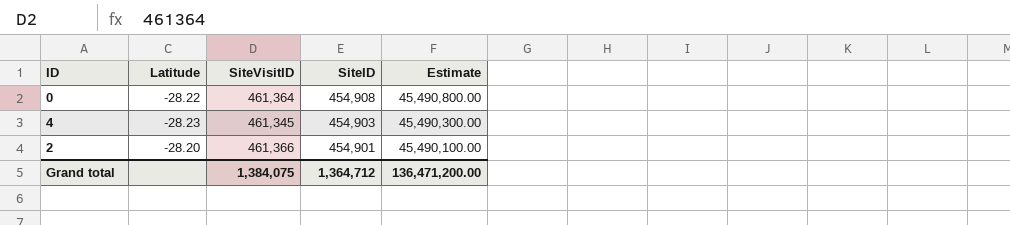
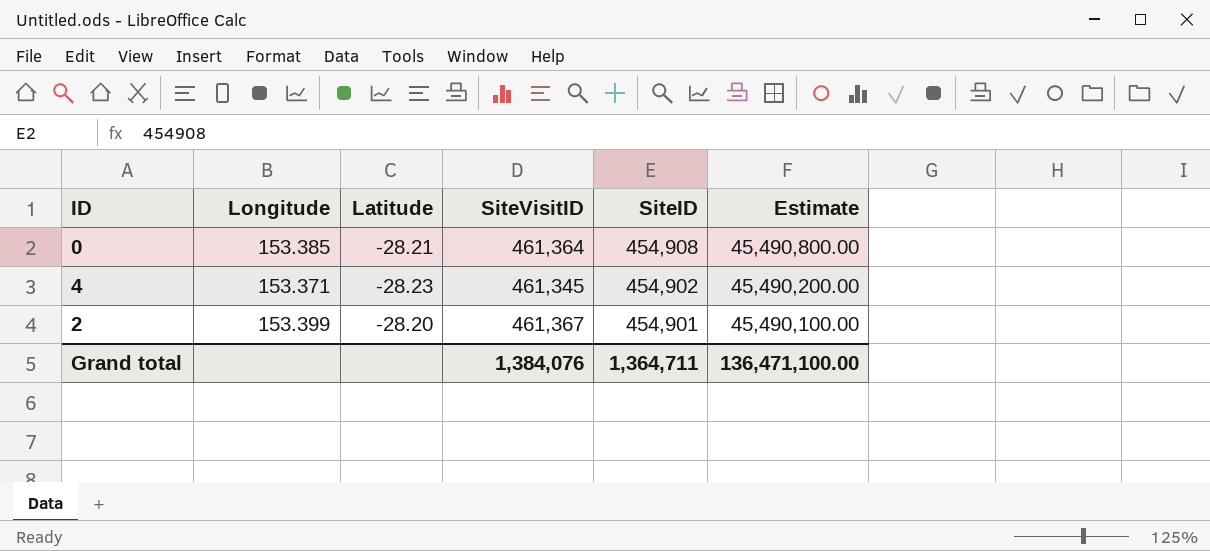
column Longitude | position: none -> 2
0 | Latitude: -28.22 -> -28.21
4 | SiteID: 454,903 -> 454,902
4 | Estimate: 45,490,300.00 -> 45,490,200.00
2 | SiteVisitID: 461,366 -> 461,367
Grand total | SiteVisitID: 1,384,075 -> 1,384,076
Grand total | SiteID: 1,364,712 -> 1,364,711
Grand total | Estimate: 136,471,200.00 -> 136,471,100.00

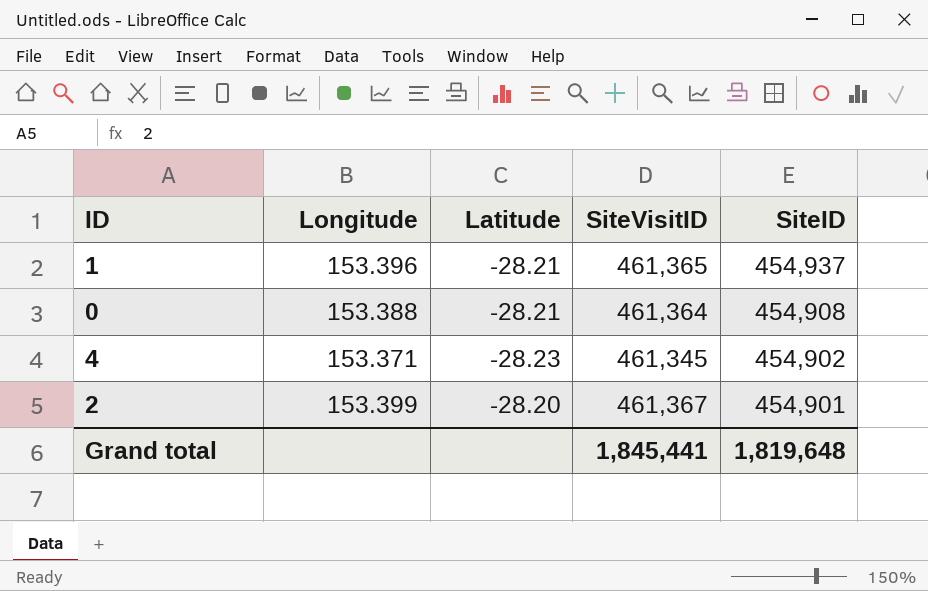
column Estimate | formula: [SiteID] * 100 -> none
row 1: none -> 153.396 | -28.21 | 461,365 | 454,937
0 | Longitude: 153.385 -> 153.388
Grand total | SiteVisitID: 1,384,076 -> 1,845,441
Grand total | SiteID: 1,364,711 -> 1,819,648

